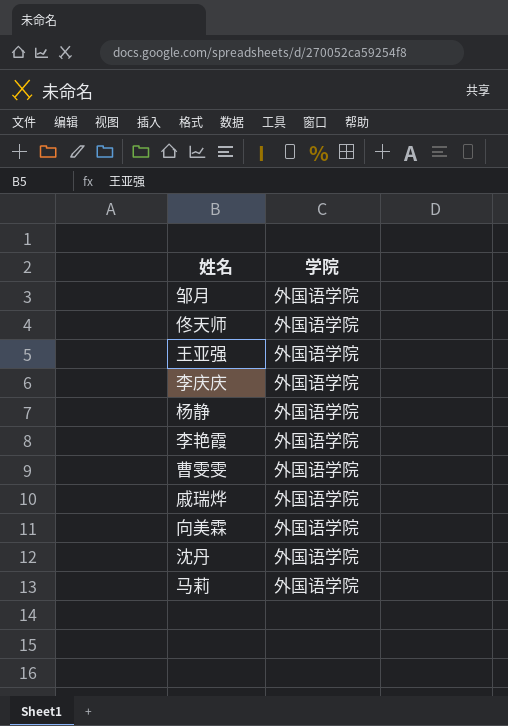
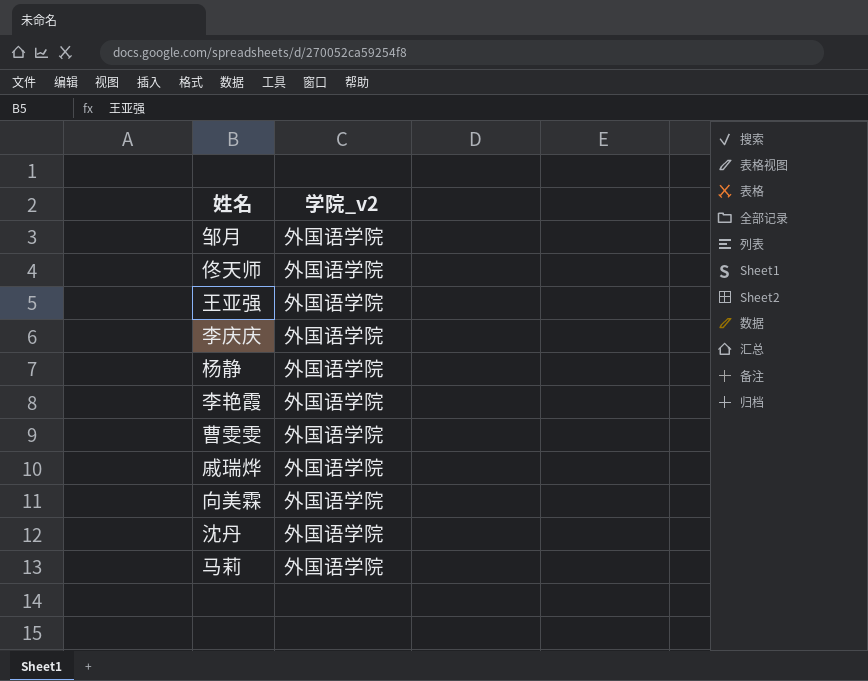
column name: 学院 -> 学院_v2

